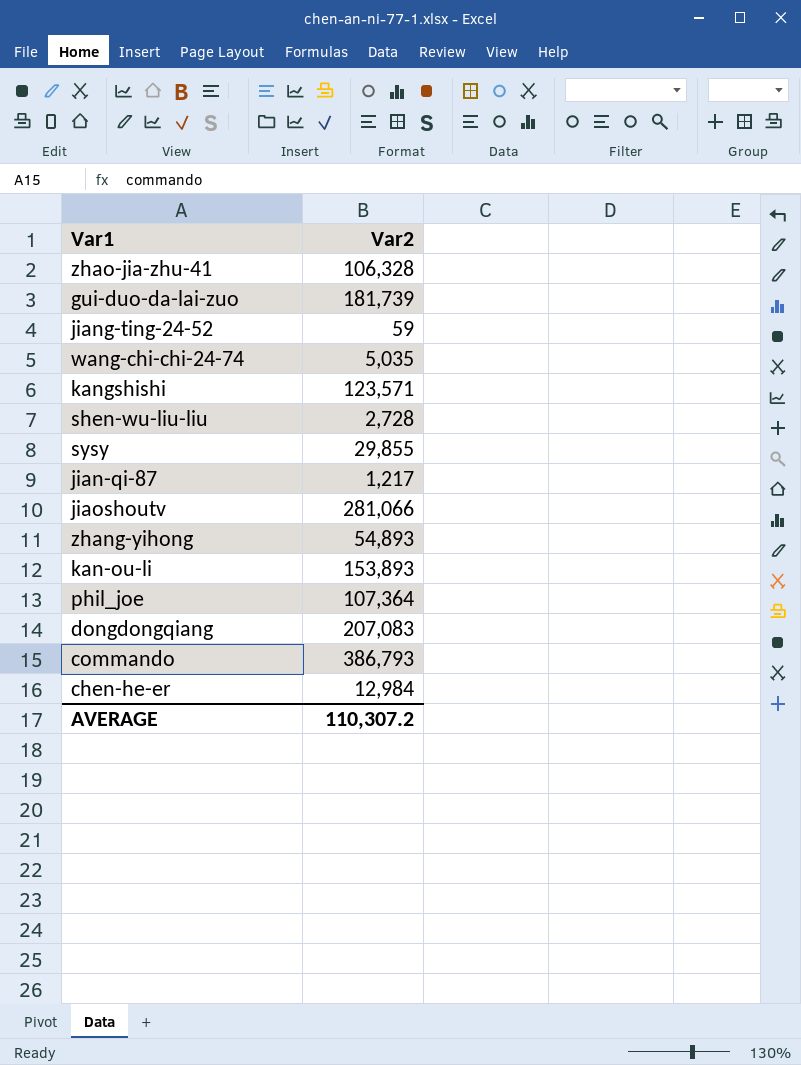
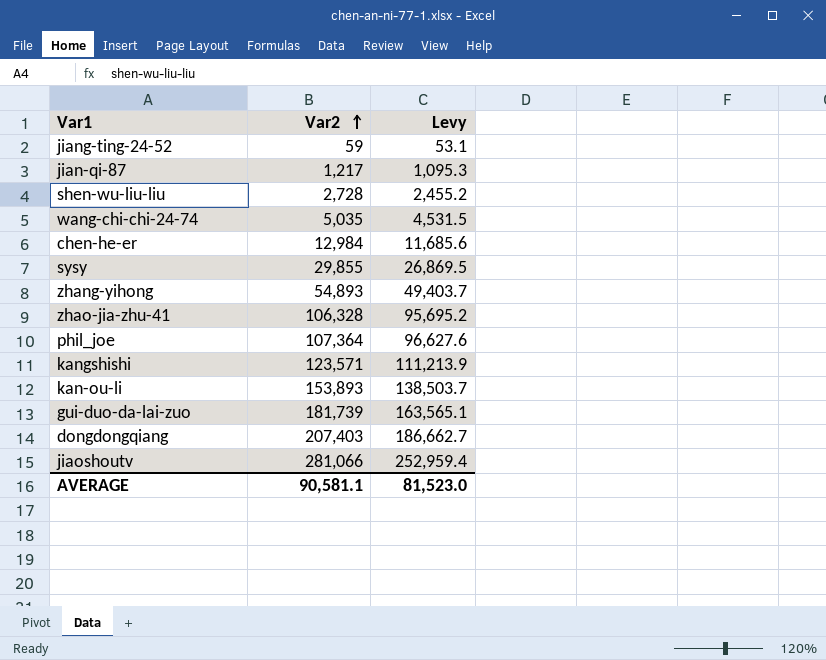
row order: none -> Var2 ascending
column Levy | formula: none -> [Var2] * 0.9
row commando: 386,793 -> none
dongdongqiang | Var2: 207,083 -> 207,403
AVERAGE | Var2: 110,307.2 -> 90,581.1

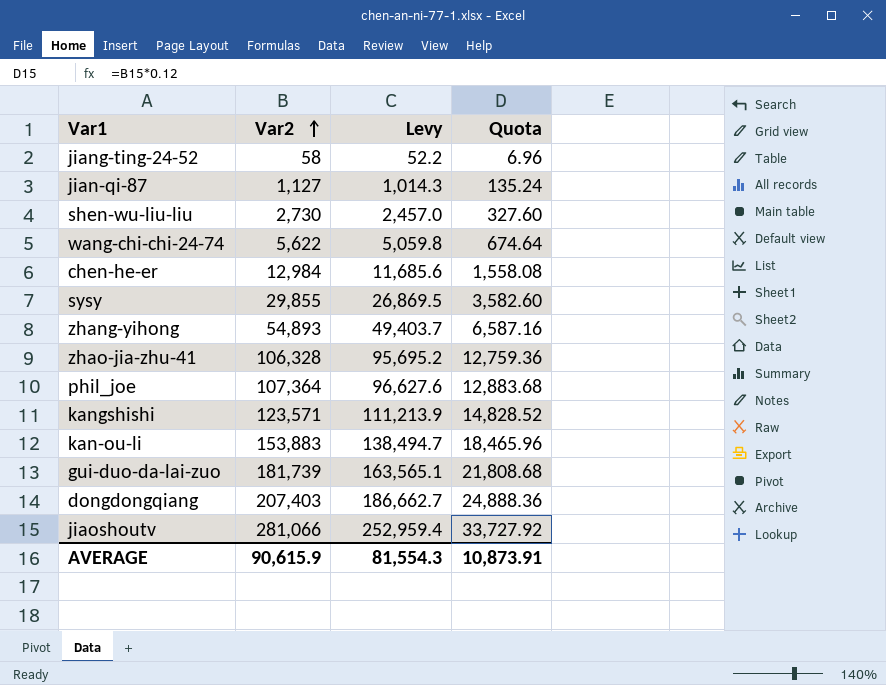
column Quota | formula: none -> [Var2] * 0.12
jiang-ting-24-52 | Var2: 59 -> 58
jiang-ting-24-52 | Levy: 53.1 -> 52.2
jian-qi-87 | Var2: 1,217 -> 1,127
jian-qi-87 | Levy: 1,095.3 -> 1,014.3
shen-wu-liu-liu | Var2: 2,728 -> 2,730
shen-wu-liu-liu | Levy: 2,455.2 -> 2,457.0
wang-chi-chi-24-74 | Var2: 5,035 -> 5,622
wang-chi-chi-24-74 | Levy: 4,531.5 -> 5,059.8
kan-ou-li | Var2: 153,893 -> 153,883
kan-ou-li | Levy: 138,503.7 -> 138,494.7
AVERAGE | Var2: 90,581.1 -> 90,615.9
AVERAGE | Levy: 81,523.0 -> 81,554.3

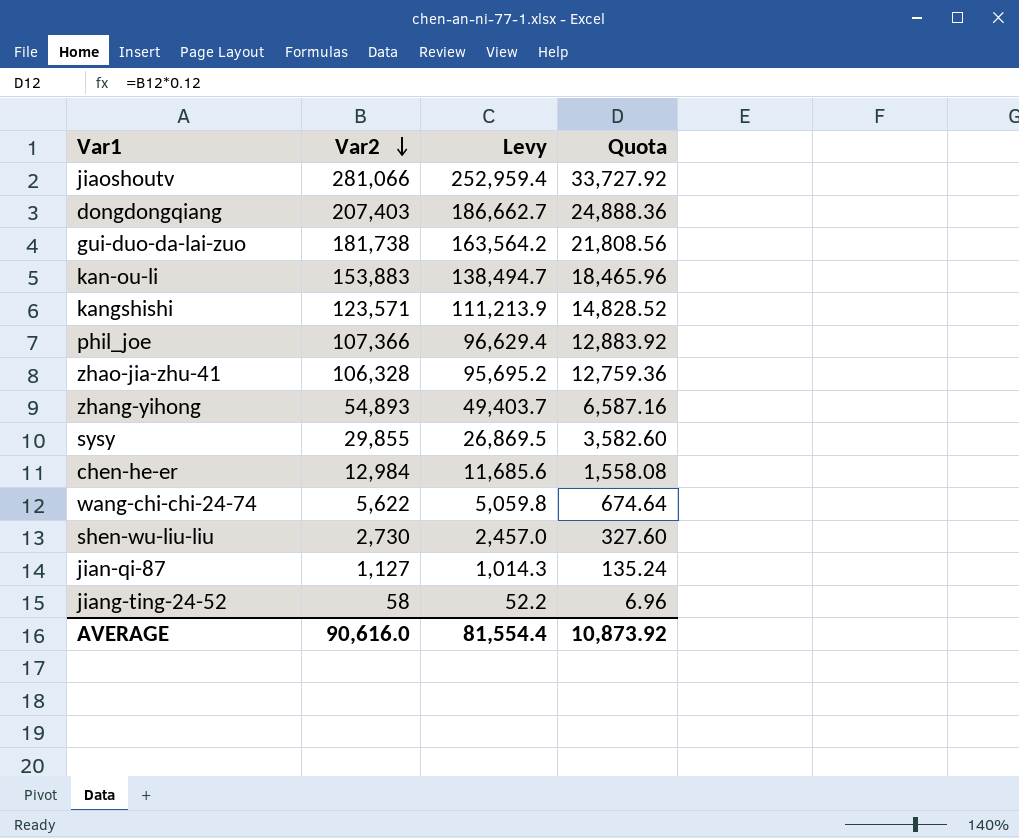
row order: Var2 ascending -> Var2 descending
gui-duo-da-lai-zuo | Var2: 181,739 -> 181,738
gui-duo-da-lai-zuo | Levy: 163,565.1 -> 163,564.2
gui-duo-da-lai-zuo | Quota: 21,808.68 -> 21,808.56
phil_joe | Var2: 107,364 -> 107,366
phil_joe | Levy: 96,627.6 -> 96,629.4
phil_joe | Quota: 12,883.68 -> 12,883.92
AVERAGE | Var2: 90,615.9 -> 90,616.0
AVERAGE | Levy: 81,554.3 -> 81,554.4
AVERAGE | Quota: 10,873.91 -> 10,873.92

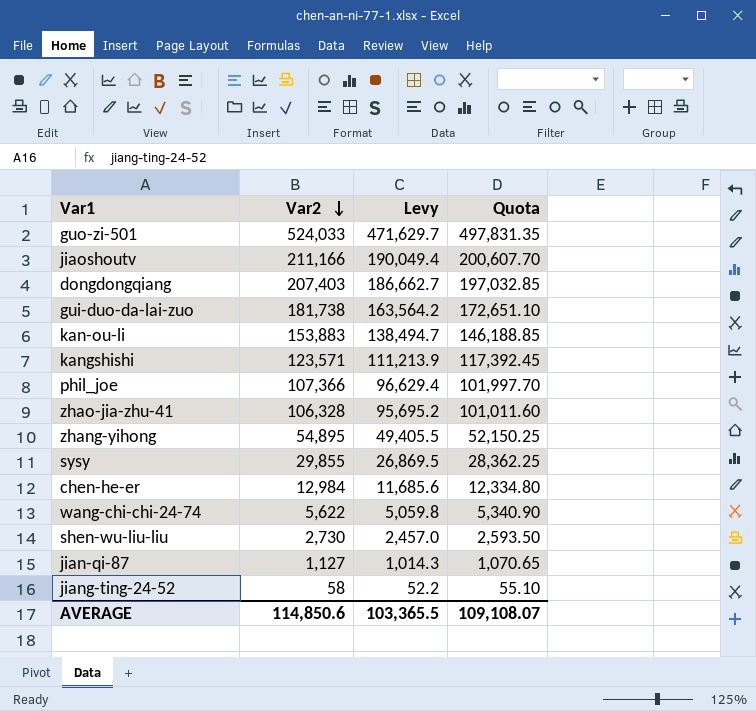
column Quota | formula: [Var2] * 0.12 -> [Var2] * 0.95
row guo-zi-501: none -> 524,033 | 471,629.7 | 497,831.35
jiaoshoutv | Var2: 281,066 -> 211,166
jiaoshoutv | Levy: 252,959.4 -> 190,049.4
zhang-yihong | Var2: 54,893 -> 54,895
zhang-yihong | Levy: 49,403.7 -> 49,405.5
AVERAGE | Var2: 90,616.0 -> 114,850.6
AVERAGE | Levy: 81,554.4 -> 103,365.5
AVERAGE | Quota: 10,873.92 -> 109,108.07

